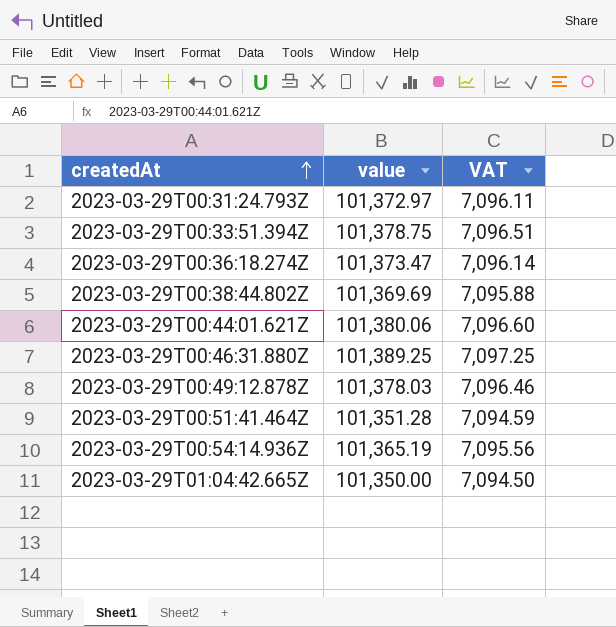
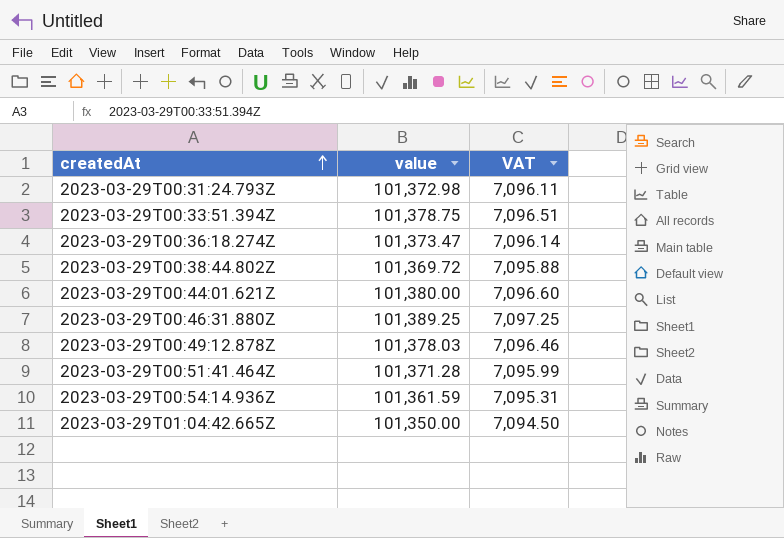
2023-03-29T00:31:24.793Z | value: 101,372.97 -> 101,372.98
2023-03-29T00:38:44.802Z | value: 101,369.69 -> 101,369.72
2023-03-29T00:44:01.621Z | value: 101,380.06 -> 101,380.00
2023-03-29T00:51:41.464Z | value: 101,351.28 -> 101,371.28
2023-03-29T00:51:41.464Z | VAT: 7,094.59 -> 7,095.99
2023-03-29T00:54:14.936Z | value: 101,365.19 -> 101,361.59
2023-03-29T00:54:14.936Z | VAT: 7,095.56 -> 7,095.31

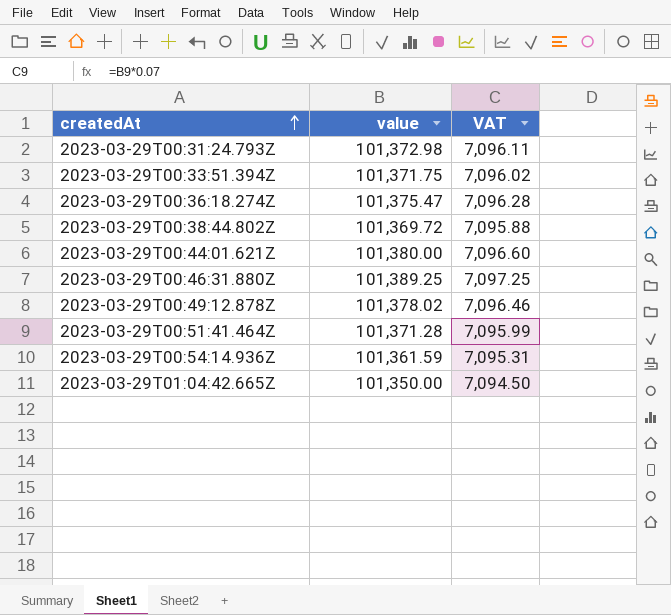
2023-03-29T00:33:51.394Z | value: 101,378.75 -> 101,371.75
2023-03-29T00:33:51.394Z | VAT: 7,096.51 -> 7,096.02
2023-03-29T00:36:18.274Z | value: 101,373.47 -> 101,375.47
2023-03-29T00:36:18.274Z | VAT: 7,096.14 -> 7,096.28
2023-03-29T00:49:12.878Z | value: 101,378.03 -> 101,378.02

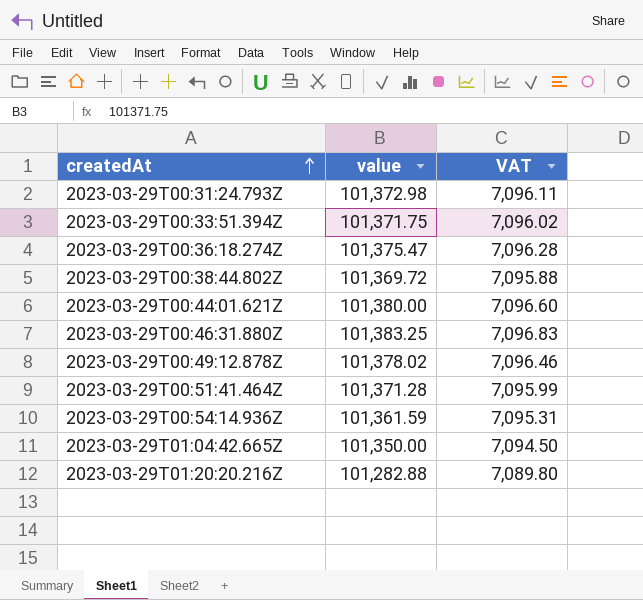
2023-03-29T00:46:31.880Z | value: 101,389.25 -> 101,383.25
2023-03-29T00:46:31.880Z | VAT: 7,097.25 -> 7,096.83
row 2023-03-29T01:20:20.216Z: none -> 101,282.88 | 7,089.80

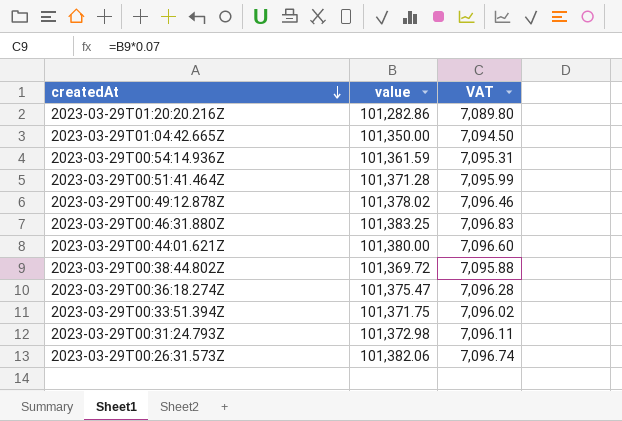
row order: createdAt ascending -> createdAt descending
2023-03-29T01:20:20.216Z | value: 101,282.88 -> 101,282.86
row 2023-03-29T00:26:31.573Z: none -> 101,382.06 | 7,096.74

